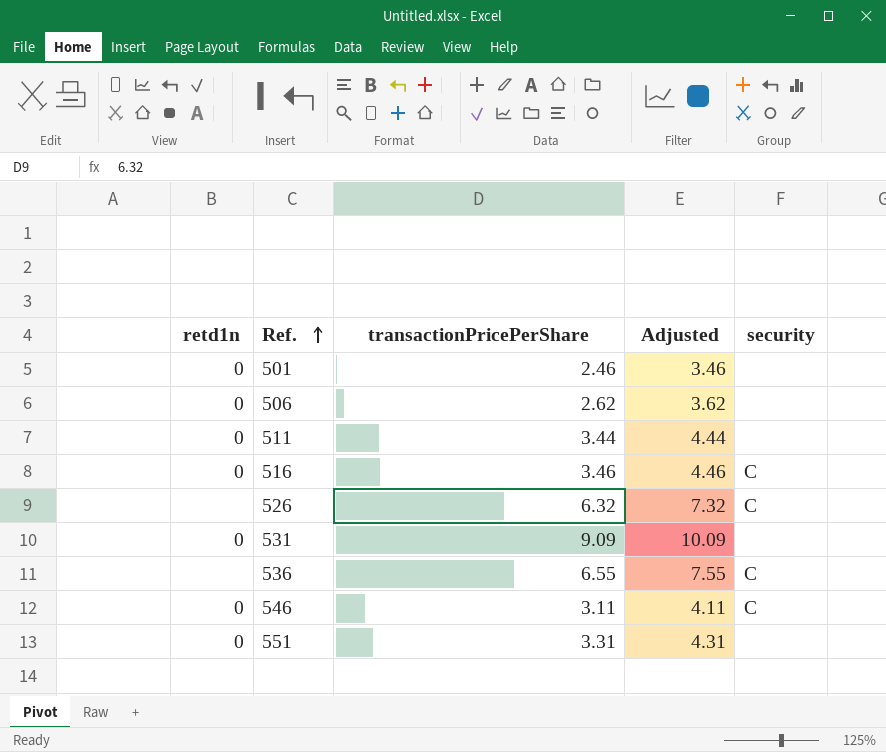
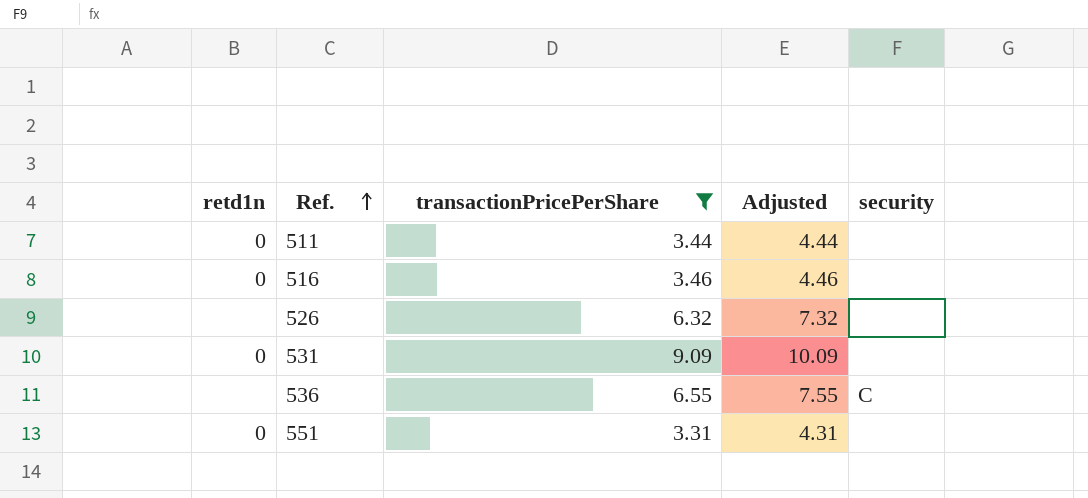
filter: none -> transactionPricePerShare >= 3.31
516 | security: C -> none
526 | security: C -> none

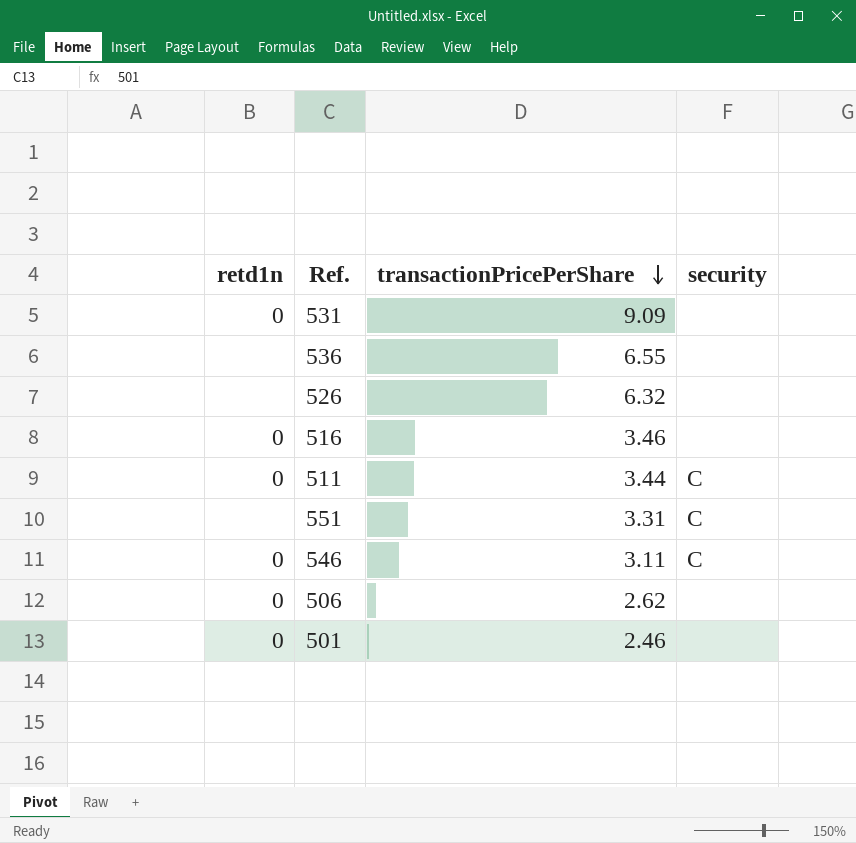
filter: transactionPricePerShare >= 3.31 -> none
row order: Ref. ascending -> transactionPricePerShare descending
column Adjusted | formula: [transactionPricePerShare] + 1 -> none
536 | security: C -> none
511 | security: none -> C
551 | retd1n: 0 -> none
551 | security: none -> C

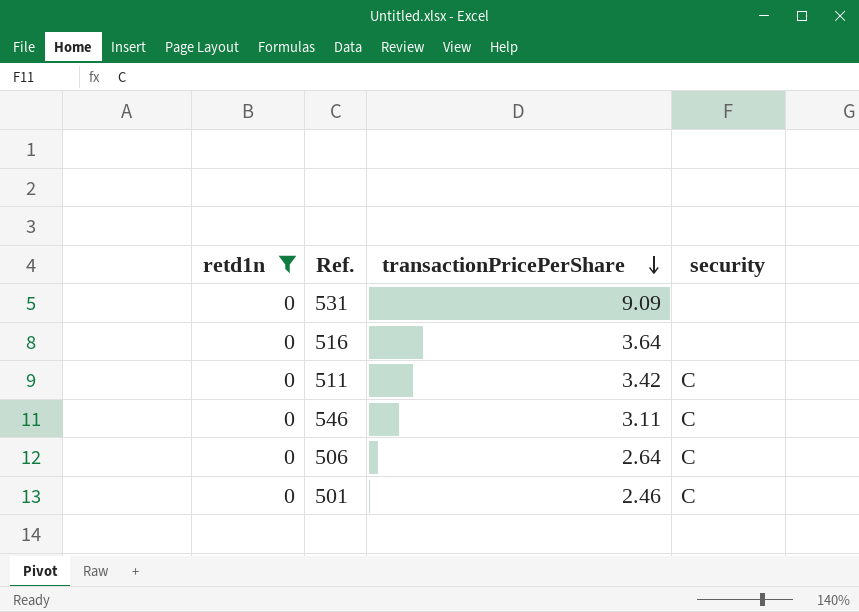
filter: none -> retd1n = 0
516 | transactionPricePerShare: 3.46 -> 3.64
511 | transactionPricePerShare: 3.44 -> 3.42
506 | transactionPricePerShare: 2.62 -> 2.64
506 | security: none -> C
501 | security: none -> C

